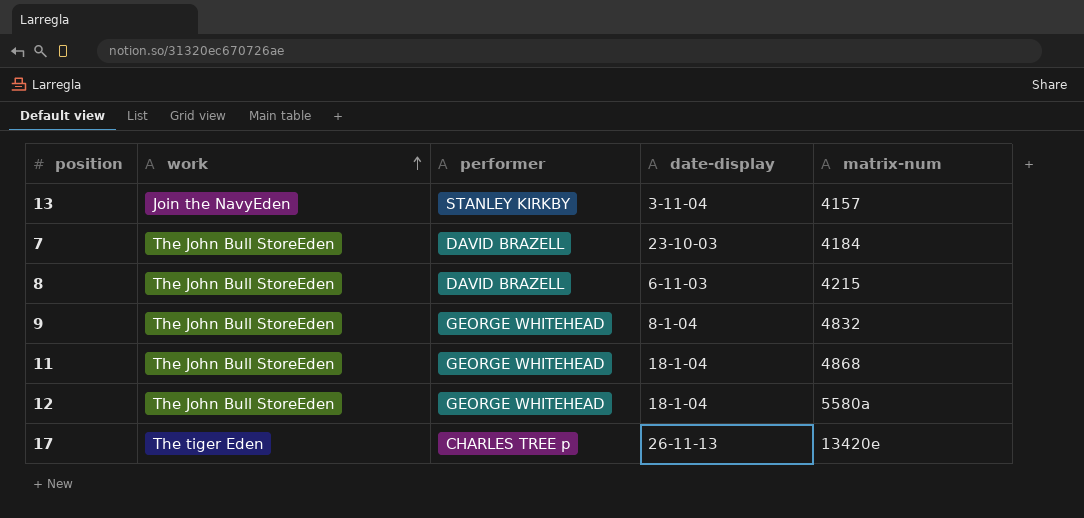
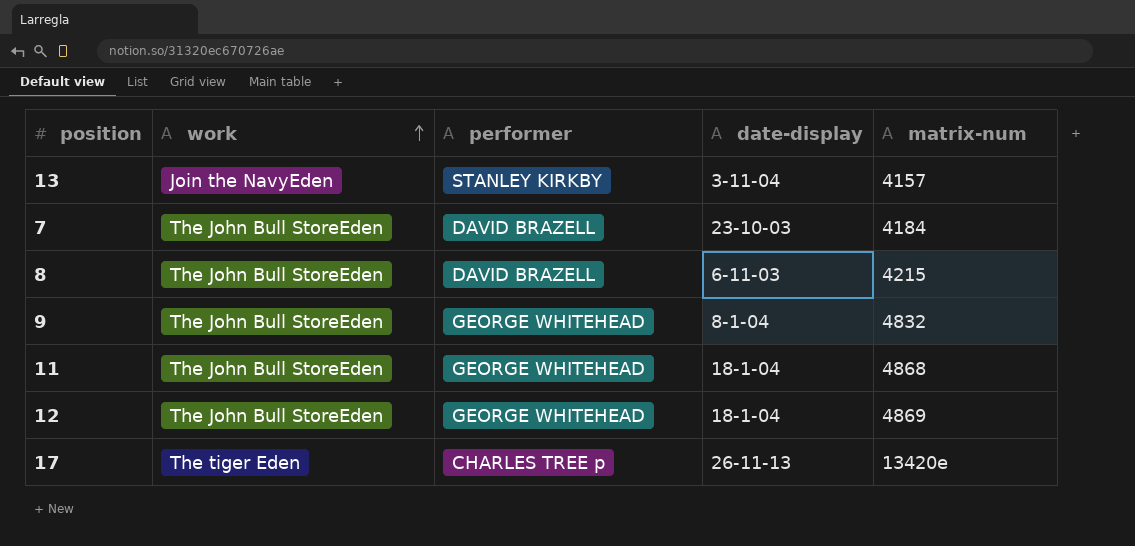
12 | matrix-num: 5580a -> 4869

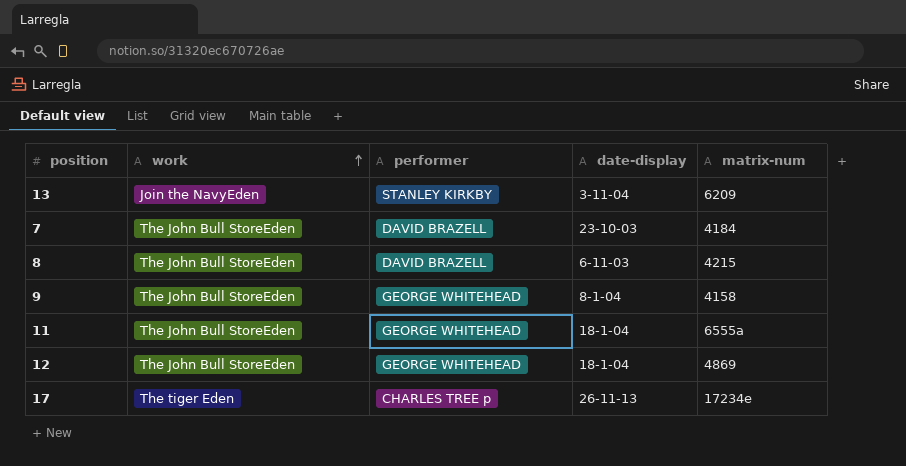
13 | matrix-num: 4157 -> 6209
9 | matrix-num: 4832 -> 4158
11 | matrix-num: 4868 -> 6555a
17 | matrix-num: 13420e -> 17234e

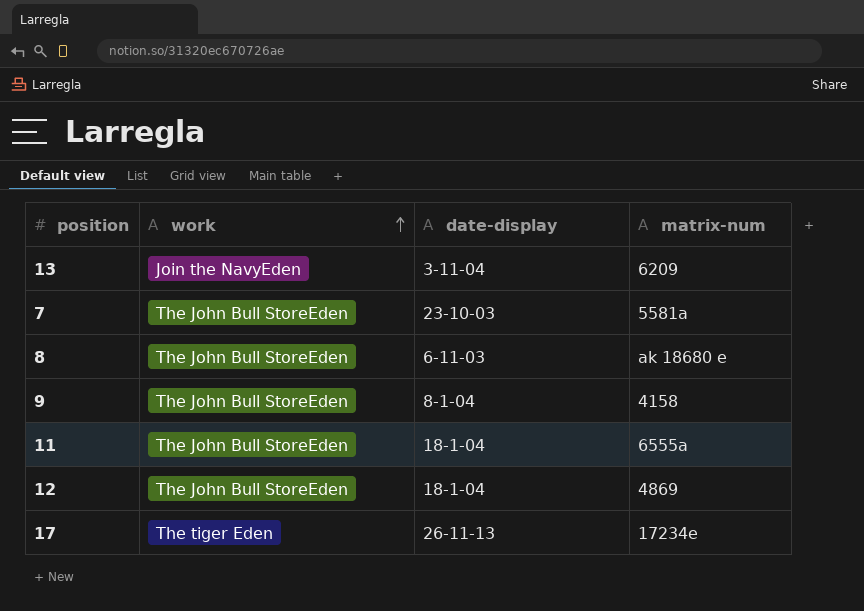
column performer | position: 3 -> none
7 | matrix-num: 4184 -> 5581a
8 | matrix-num: 4215 -> ak 18680 e

